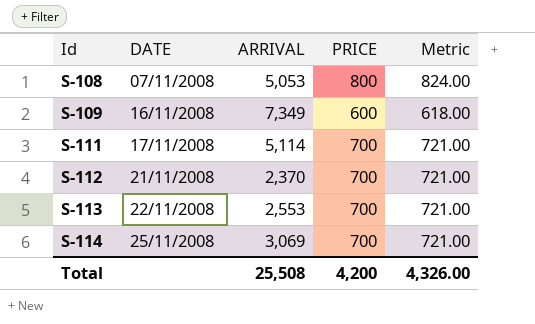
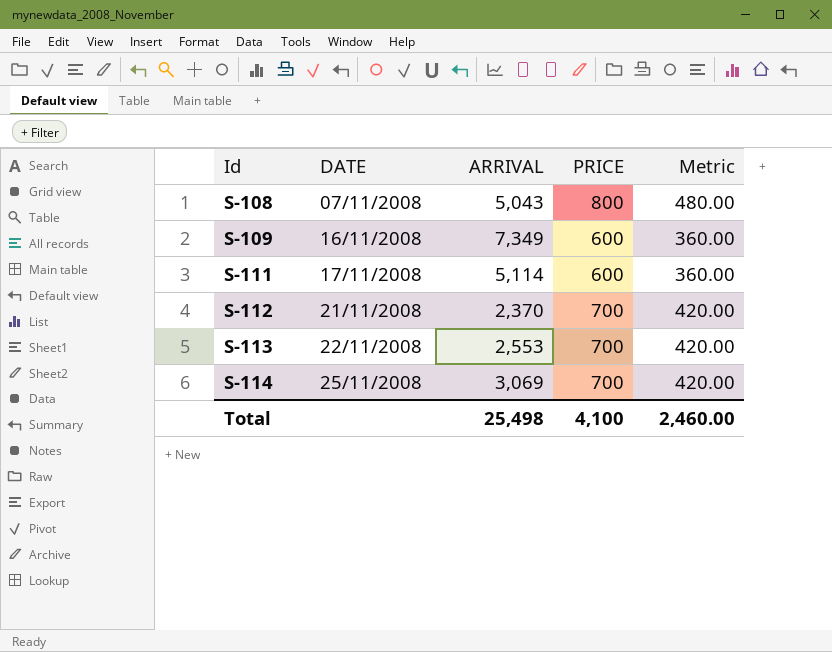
column Metric | formula: [PRICE] * 1.03 -> [PRICE] * 0.6
S-108 | ARRIVAL: 5,053 -> 5,043
S-111 | PRICE: 700 -> 600
Total | ARRIVAL: 25,508 -> 25,498
Total | PRICE: 4,200 -> 4,100
Total | Metric: 4,326.00 -> 2,460.00

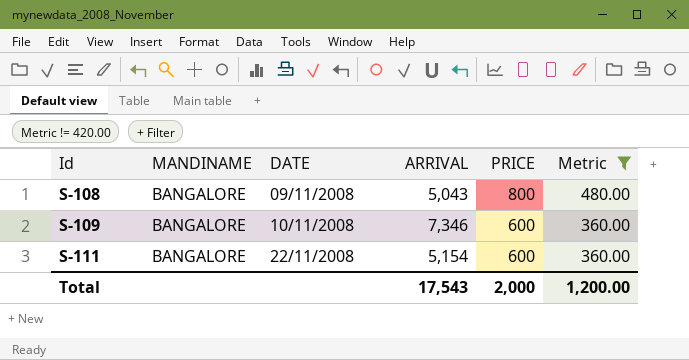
filter: none -> Metric != 420.00
column MANDINAME | position: none -> 2
S-108 | DATE: 07/11/2008 -> 09/11/2008
S-109 | DATE: 16/11/2008 -> 10/11/2008
S-109 | ARRIVAL: 7,349 -> 7,346
S-111 | DATE: 17/11/2008 -> 22/11/2008
S-111 | ARRIVAL: 5,114 -> 5,154
Total | ARRIVAL: 25,498 -> 17,543
Total | PRICE: 4,100 -> 2,000
Total | Metric: 2,460.00 -> 1,200.00

